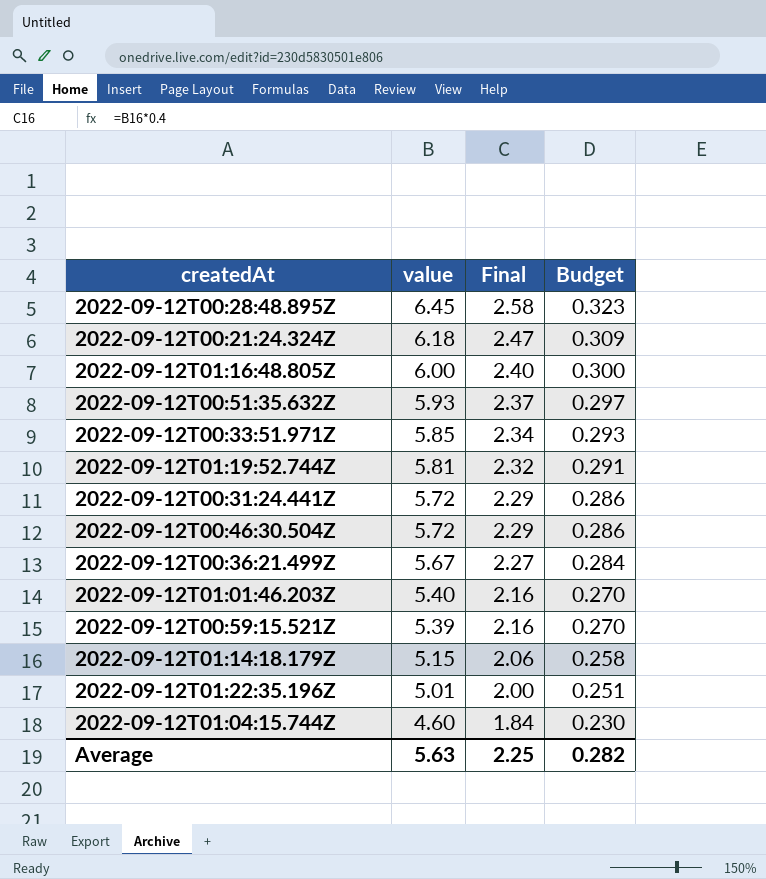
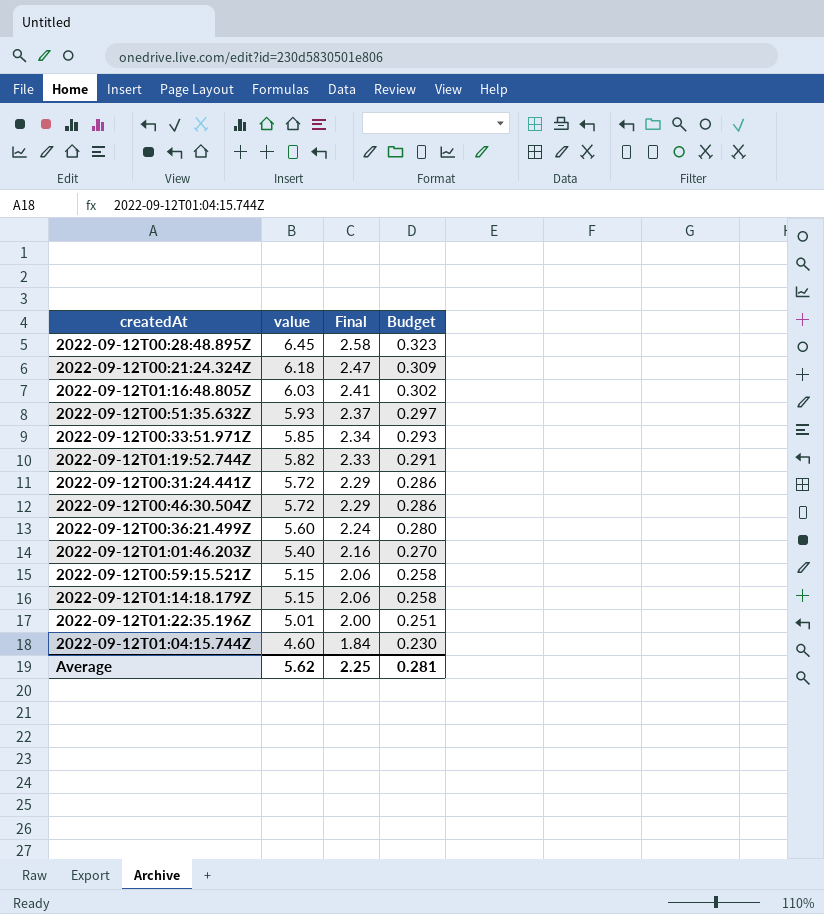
2022-09-12T01:16:48.805Z | value: 6.00 -> 6.03
2022-09-12T01:16:48.805Z | Final: 2.40 -> 2.41
2022-09-12T01:16:48.805Z | Budget: 0.300 -> 0.302
2022-09-12T01:19:52.744Z | value: 5.81 -> 5.82
2022-09-12T01:19:52.744Z | Final: 2.32 -> 2.33
2022-09-12T00:36:21.499Z | value: 5.67 -> 5.60
2022-09-12T00:36:21.499Z | Final: 2.27 -> 2.24
2022-09-12T00:36:21.499Z | Budget: 0.284 -> 0.280
2022-09-12T00:59:15.521Z | value: 5.39 -> 5.15
2022-09-12T00:59:15.521Z | Final: 2.16 -> 2.06
2022-09-12T00:59:15.521Z | Budget: 0.270 -> 0.258
Average | value: 5.63 -> 5.62
Average | Budget: 0.282 -> 0.281

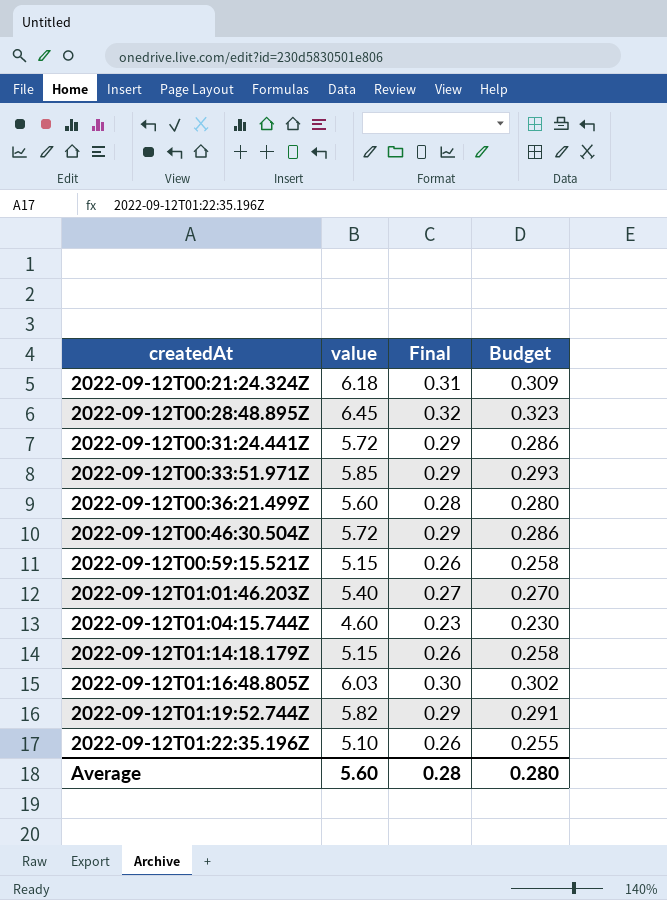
row order: value descending -> createdAt ascending
column Final | formula: [value] * 0.4 -> [value] * 0.05
row 2022-09-12T00:51:35.632Z: 5.93 | 2.37 | 0.297 -> none
2022-09-12T01:22:35.196Z | value: 5.01 -> 5.10
2022-09-12T01:22:35.196Z | Budget: 0.251 -> 0.255
Average | value: 5.62 -> 5.60
Average | Final: 2.25 -> 0.28
Average | Budget: 0.281 -> 0.280

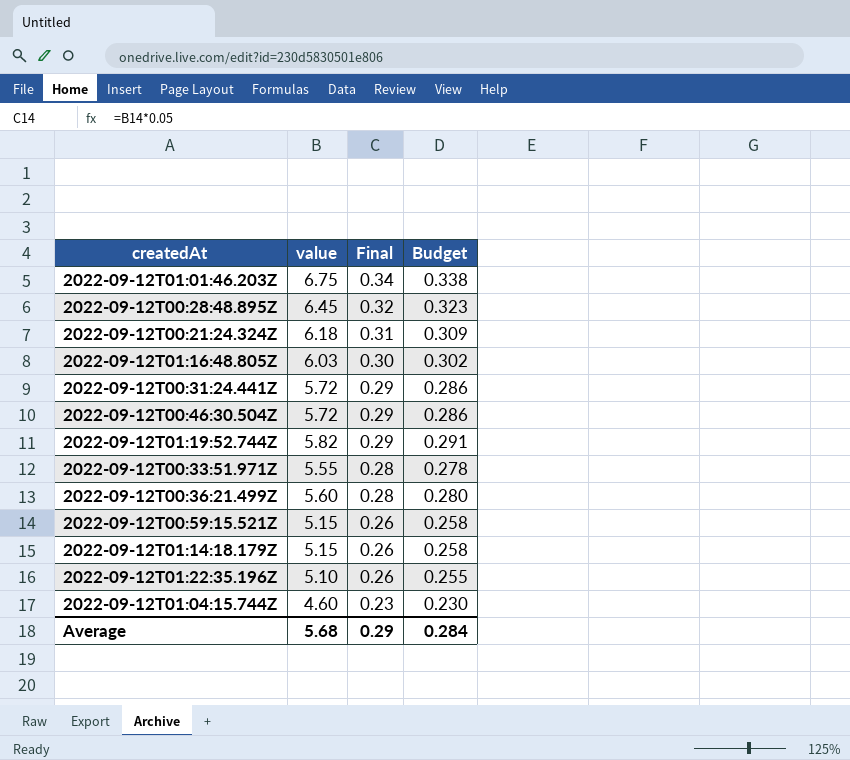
row order: createdAt ascending -> Final descending
2022-09-12T01:01:46.203Z | value: 5.40 -> 6.75
2022-09-12T01:01:46.203Z | Final: 0.27 -> 0.34
2022-09-12T01:01:46.203Z | Budget: 0.270 -> 0.338
2022-09-12T00:33:51.971Z | value: 5.85 -> 5.55
2022-09-12T00:33:51.971Z | Final: 0.29 -> 0.28
2022-09-12T00:33:51.971Z | Budget: 0.293 -> 0.278
Average | value: 5.60 -> 5.68
Average | Final: 0.28 -> 0.29
Average | Budget: 0.280 -> 0.284

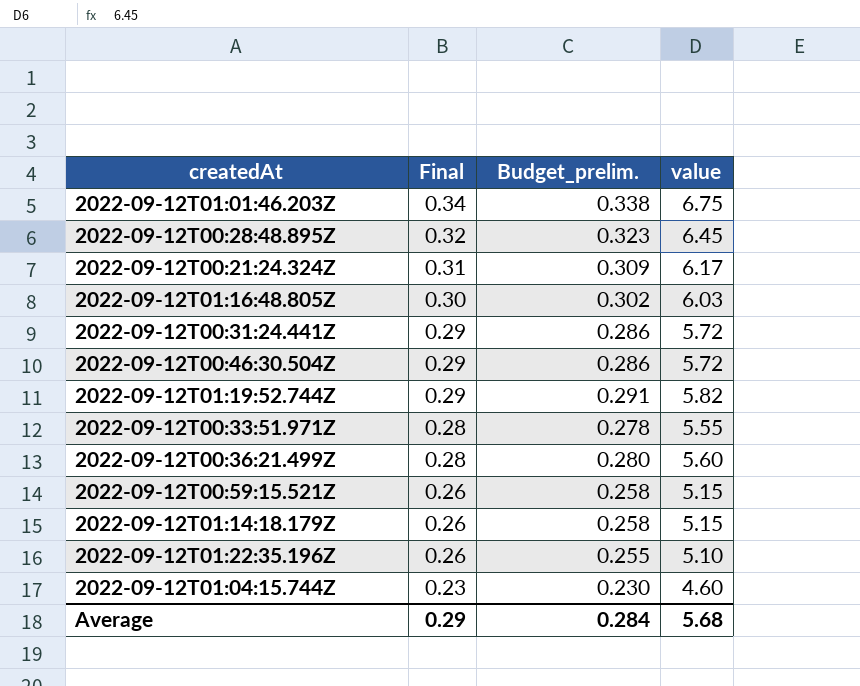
column name: Budget -> Budget_prelim.
column value | position: 2 -> 4
2022-09-12T00:21:24.324Z | value: 6.18 -> 6.17

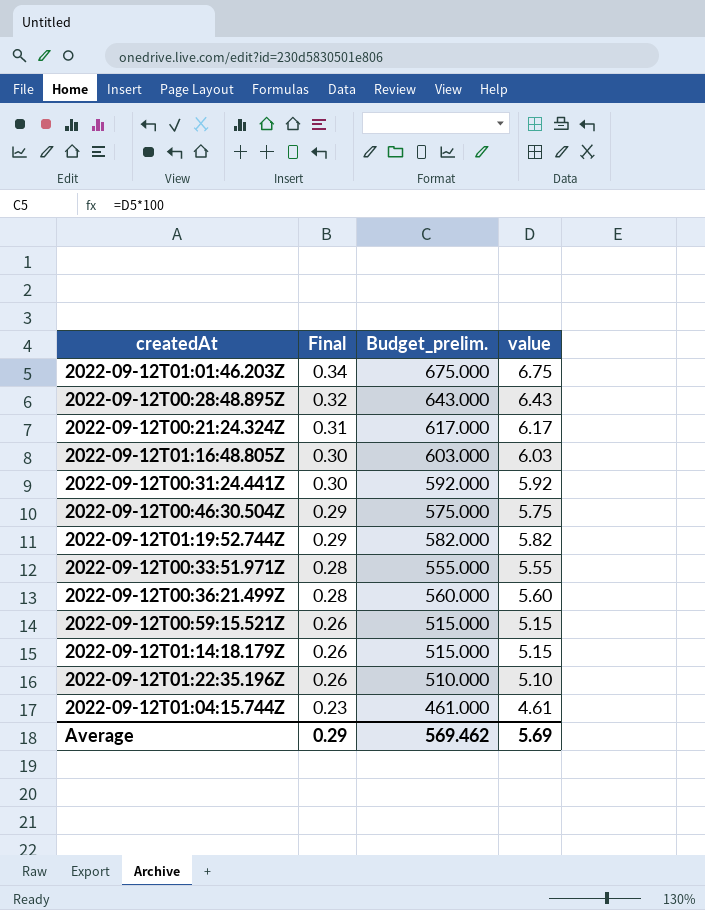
column Budget_prelim. | formula: [value] * 0.05 -> [value] * 100
2022-09-12T00:28:48.895Z | value: 6.45 -> 6.43
2022-09-12T00:31:24.441Z | Final: 0.29 -> 0.30
2022-09-12T00:31:24.441Z | value: 5.72 -> 5.92
2022-09-12T00:46:30.504Z | value: 5.72 -> 5.75
2022-09-12T01:04:15.744Z | value: 4.60 -> 4.61
Average | Budget_prelim.: 0.284 -> 569.462
Average | value: 5.68 -> 5.69

